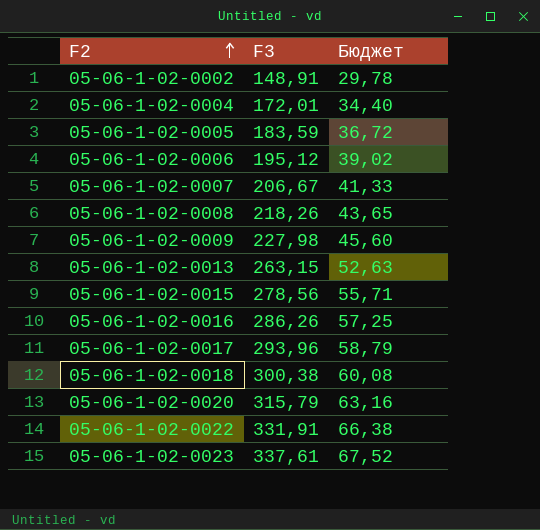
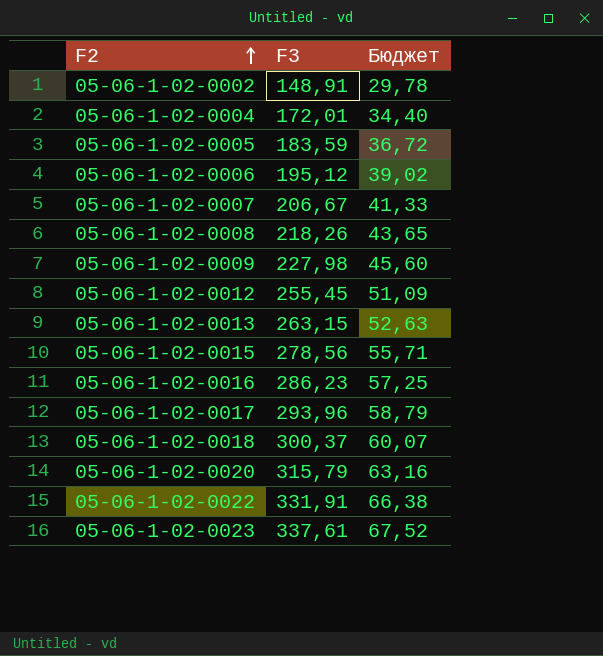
row 05-06-1-02-0012: none -> 255,45 | 51,09
05-06-1-02-0016 | F3: 286,26 -> 286,23
05-06-1-02-0018 | F3: 300,38 -> 300,37
05-06-1-02-0018 | Бюджет: 60,08 -> 60,07

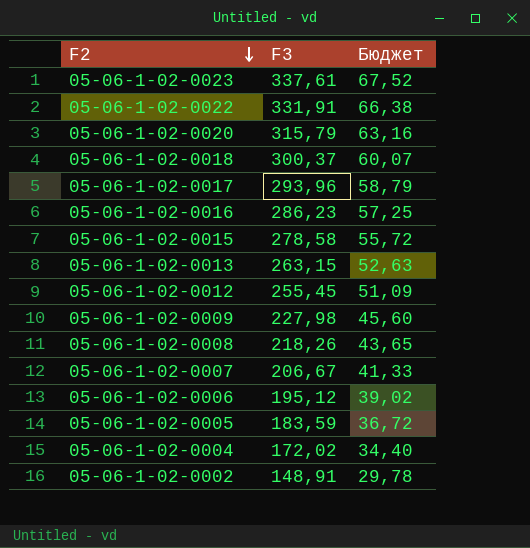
row order: F2 ascending -> F2 descending
05-06-1-02-0015 | F3: 278,56 -> 278,58
05-06-1-02-0015 | Бюджет: 55,71 -> 55,72
05-06-1-02-0004 | F3: 172,01 -> 172,02

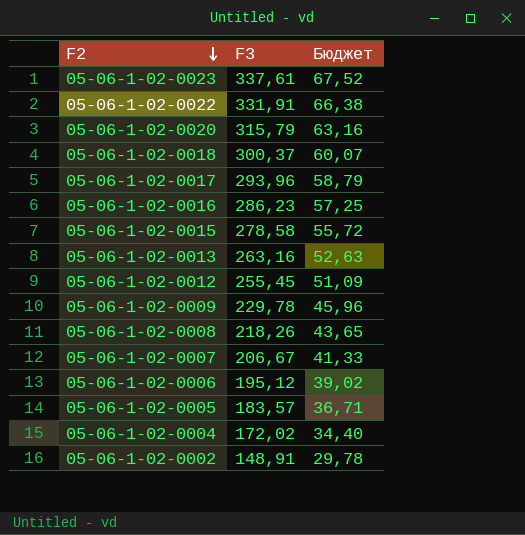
05-06-1-02-0013 | F3: 263,15 -> 263,16
05-06-1-02-0009 | F3: 227,98 -> 229,78
05-06-1-02-0009 | Бюджет: 45,60 -> 45,96
05-06-1-02-0005 | F3: 183,59 -> 183,57
05-06-1-02-0005 | Бюджет: 36,72 -> 36,71

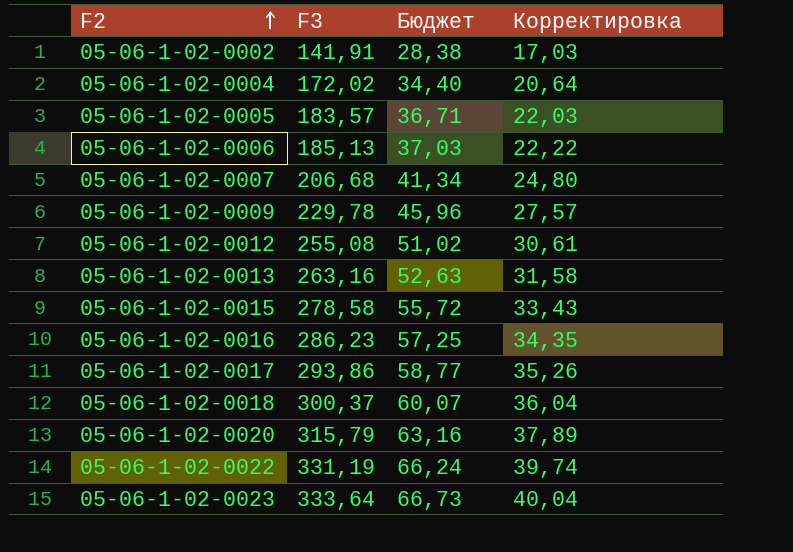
row order: F2 descending -> F2 ascending
column Корректировка | formula: none -> [F3] * 0,12
row 05-06-1-02-0008: 218,26 | 43,65 -> none
05-06-1-02-0002 | F3: 148,91 -> 141,91
05-06-1-02-0002 | Бюджет: 29,78 -> 28,38
05-06-1-02-0006 | F3: 195,12 -> 185,13
05-06-1-02-0006 | Бюджет: 39,02 -> 37,03
05-06-1-02-0007 | F3: 206,67 -> 206,68
05-06-1-02-0007 | Бюджет: 41,33 -> 41,34
05-06-1-02-0012 | F3: 255,45 -> 255,08
05-06-1-02-0012 | Бюджет: 51,09 -> 51,02
05-06-1-02-0017 | F3: 293,96 -> 293,86
05-06-1-02-0017 | Бюджет: 58,79 -> 58,77
05-06-1-02-0022 | F3: 331,91 -> 331,19
05-06-1-02-0022 | Бюджет: 66,38 -> 66,24
05-06-1-02-0023 | F3: 337,61 -> 333,64
05-06-1-02-0023 | Бюджет: 67,52 -> 66,73

